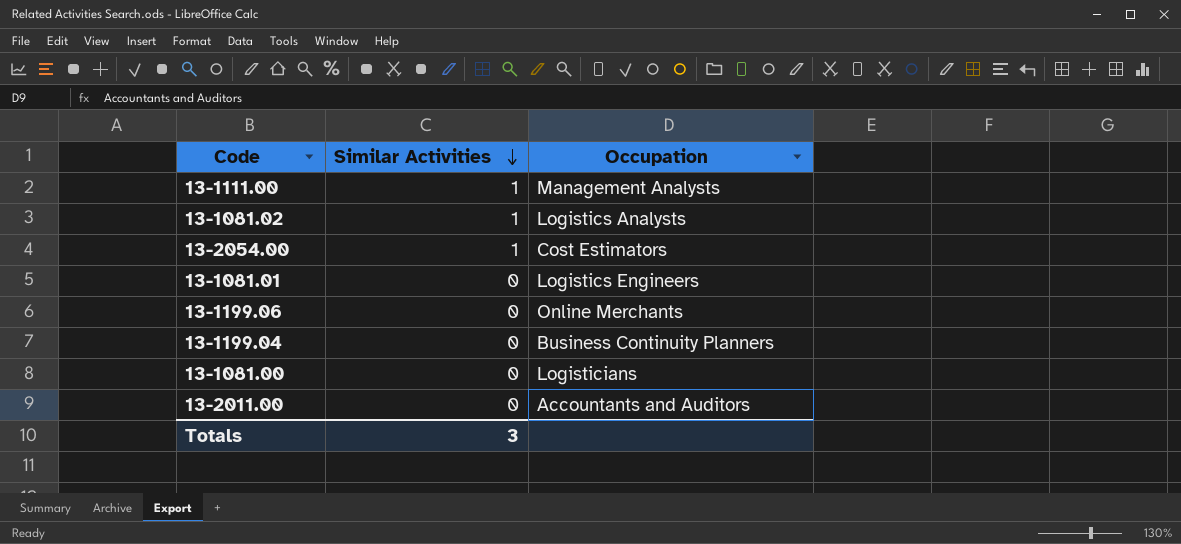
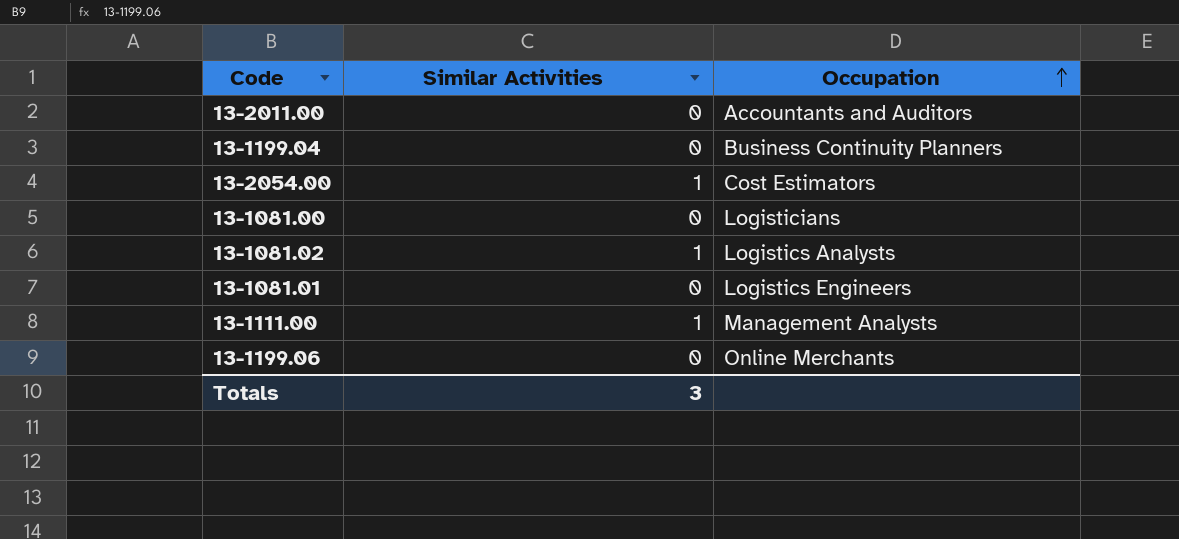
row order: Similar Activities descending -> Occupation ascending

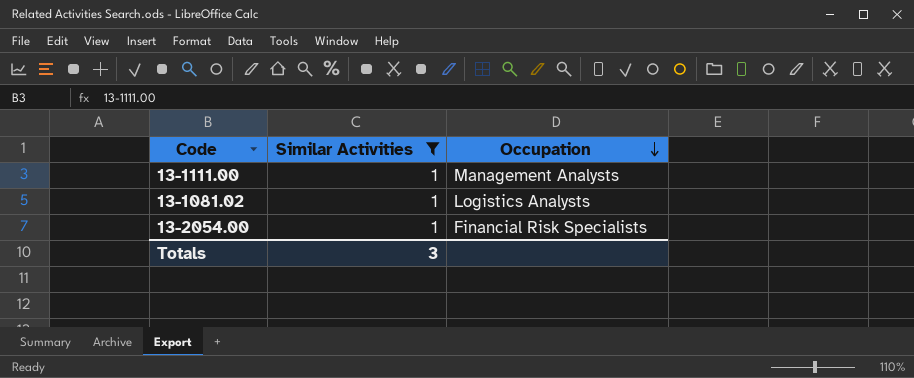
filter: none -> Similar Activities = 1
row order: Occupation ascending -> Occupation descending
13-2054.00 | Occupation: Cost Estimators -> Financial Risk Specialists

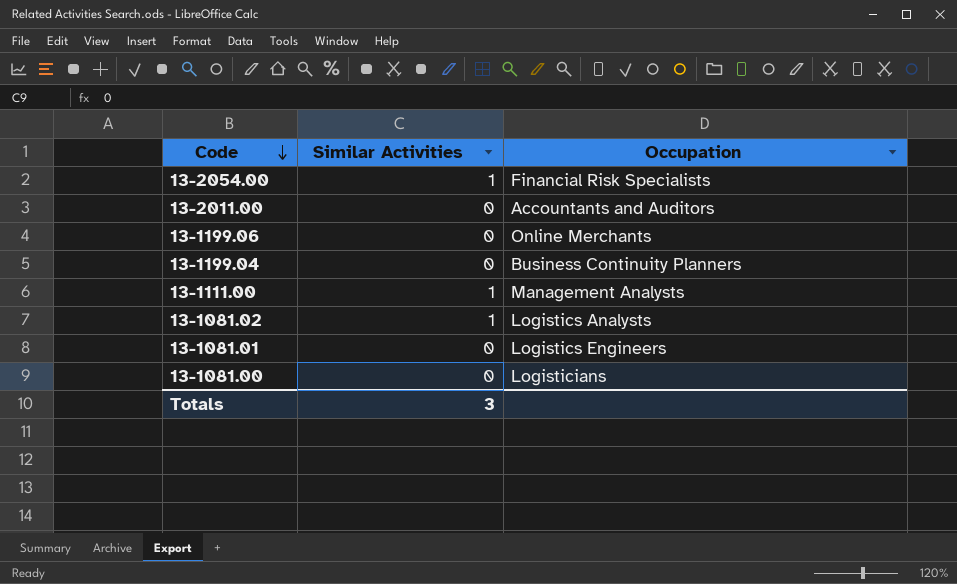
filter: Similar Activities = 1 -> none
row order: Occupation descending -> Code descending

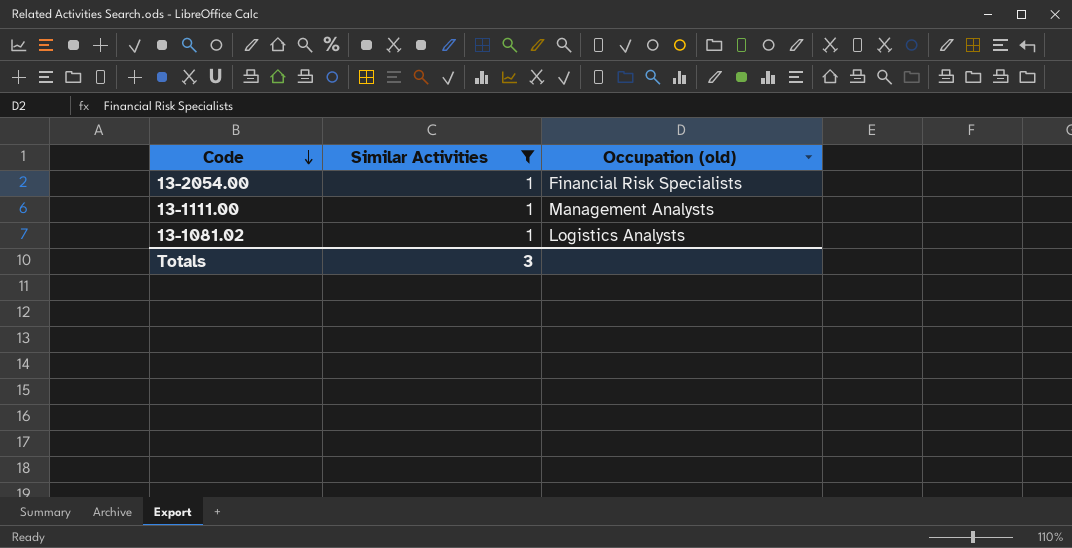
filter: none -> Similar Activities = 1
column name: Occupation -> Occupation (old)

